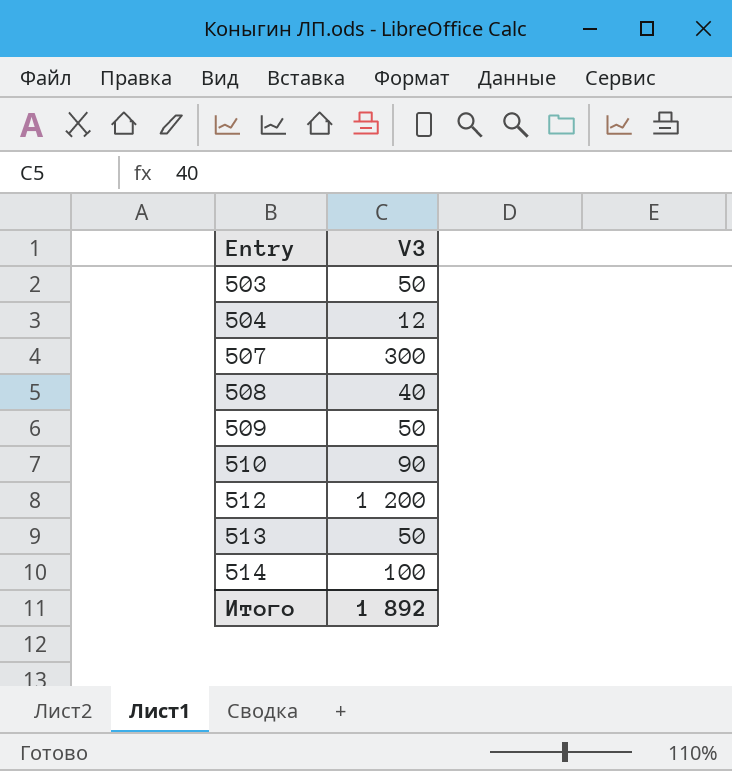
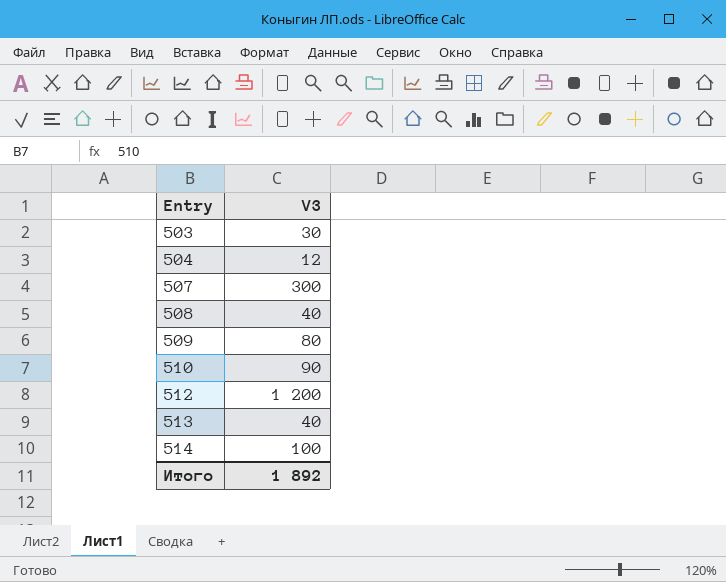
503 | V3: 50 -> 30
509 | V3: 50 -> 80
513 | V3: 50 -> 40

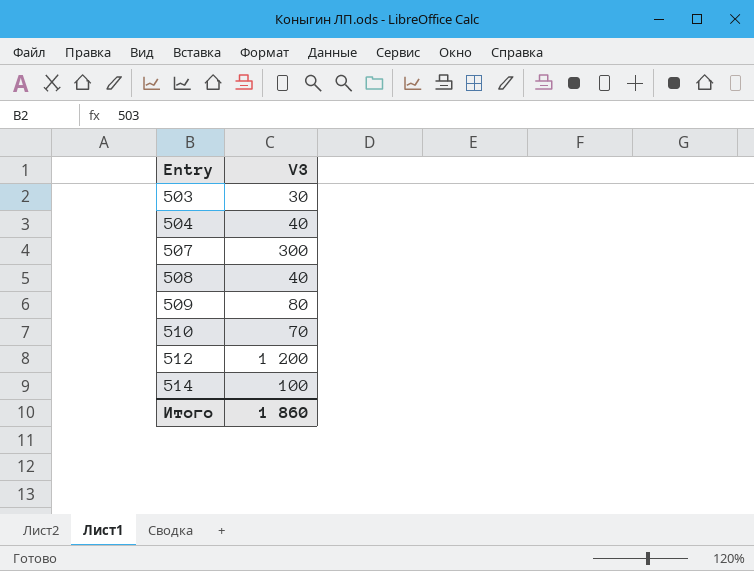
row 513: 40 -> none
504 | V3: 12 -> 40
510 | V3: 90 -> 70
Итого | V3: 1 892 -> 1 860

